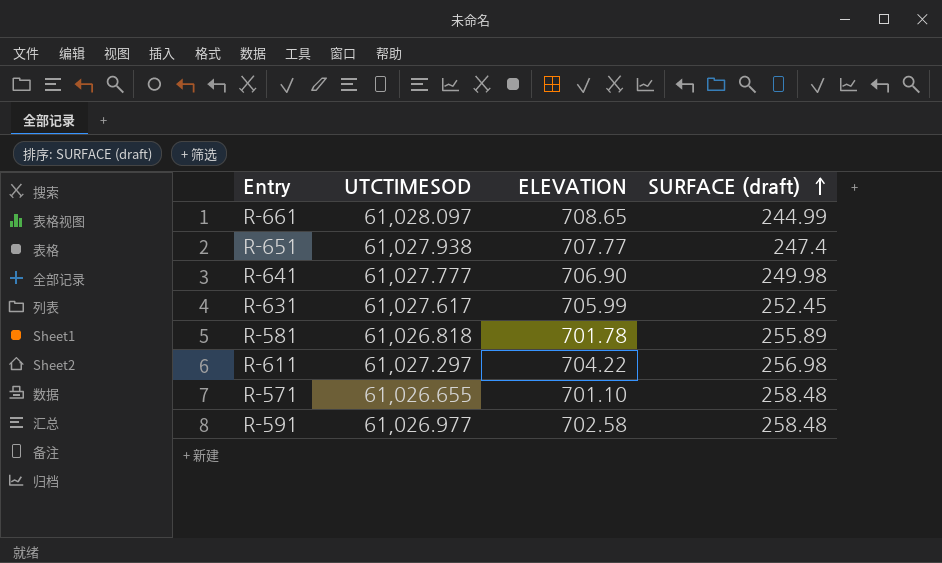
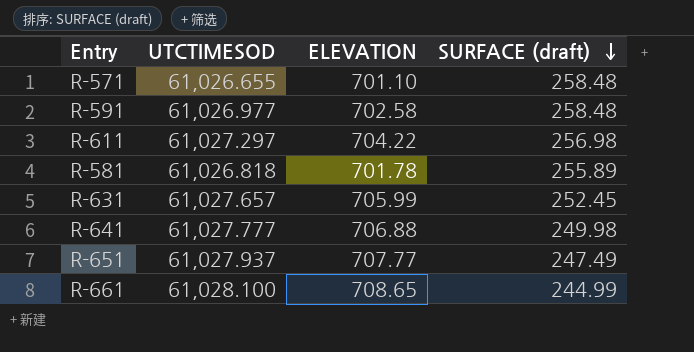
row order: SURFACE (draft) ascending -> SURFACE (draft) descending
R-631 | UTCTIMESOD: 61,027.617 -> 61,027.657
R-641 | ELEVATION: 706.90 -> 706.88
R-651 | UTCTIMESOD: 61,027.938 -> 61,027.937
R-651 | SURFACE (draft): 247.4 -> 247.49
R-661 | UTCTIMESOD: 61,028.097 -> 61,028.100

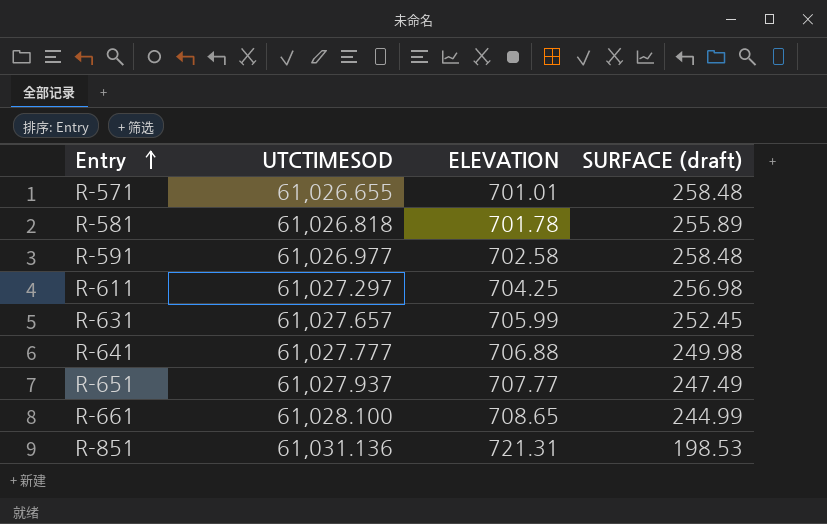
row order: SURFACE (draft) descending -> Entry ascending
R-571 | ELEVATION: 701.10 -> 701.01
R-611 | ELEVATION: 704.22 -> 704.25
row R-851: none -> 61,031.136 | 721.31 | 198.53

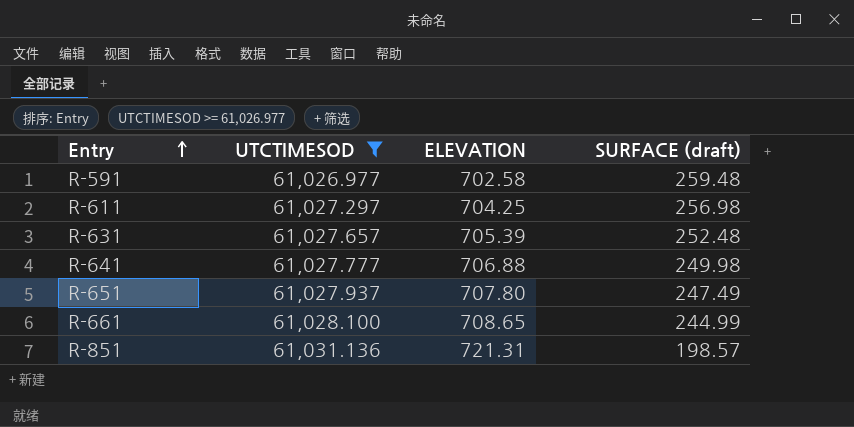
filter: none -> UTCTIMESOD >= 61,026.977
R-591 | SURFACE (draft): 258.48 -> 259.48
R-631 | ELEVATION: 705.99 -> 705.39
R-631 | SURFACE (draft): 252.45 -> 252.48
R-651 | ELEVATION: 707.77 -> 707.80
R-851 | SURFACE (draft): 198.53 -> 198.57

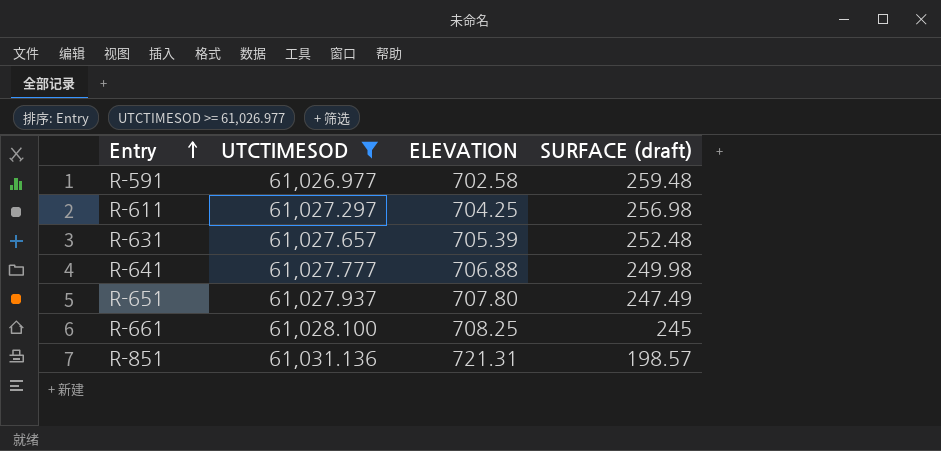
R-661 | ELEVATION: 708.65 -> 708.25
R-661 | SURFACE (draft): 244.99 -> 245

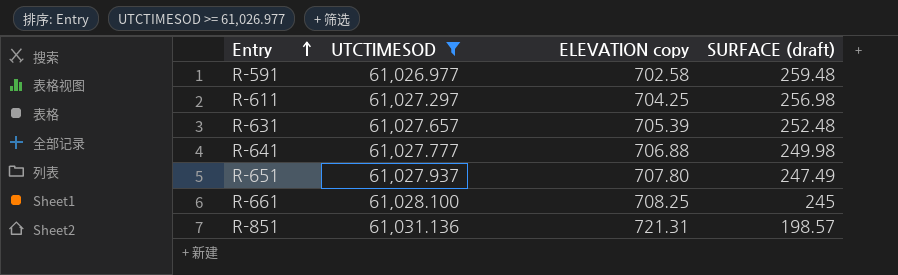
column name: ELEVATION -> ELEVATION copy

